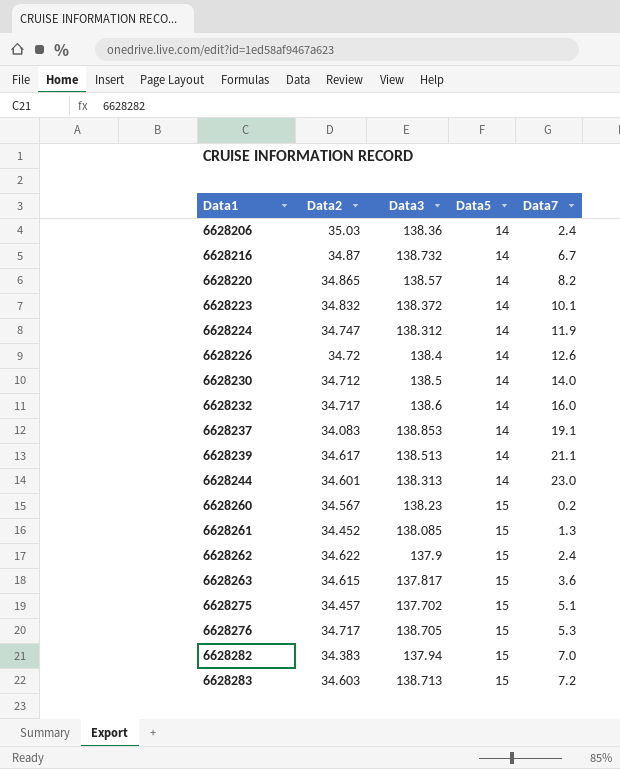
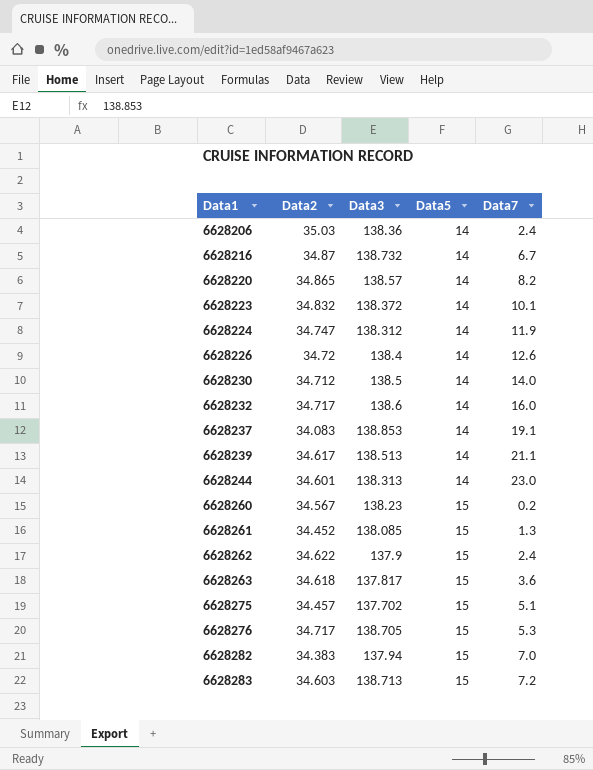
6628263 | Data2: 34.615 -> 34.618

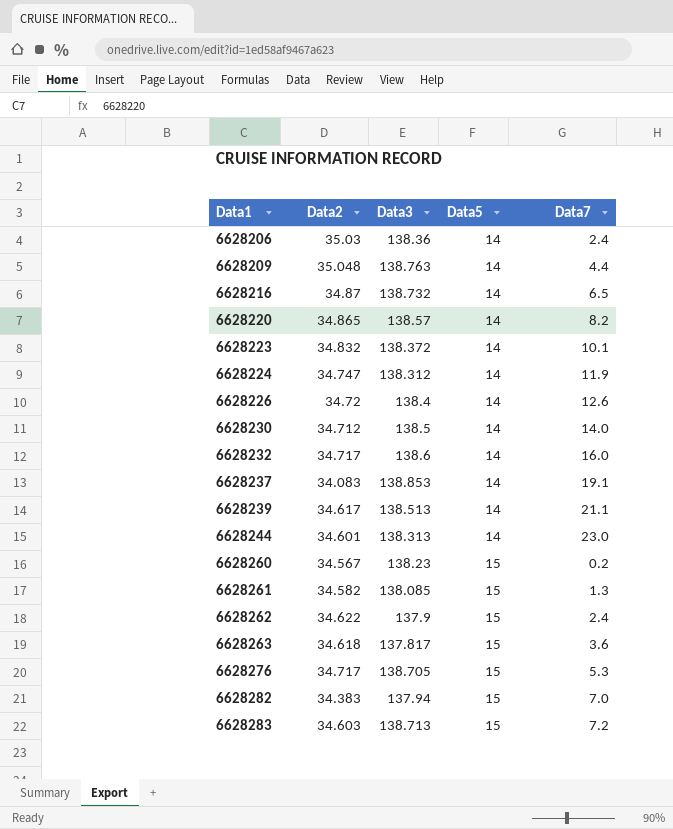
row 6628275: 34.457 | 137.702 | 15 | 5.1 -> none
row 6628209: none -> 35.048 | 138.763 | 14 | 4.4
6628216 | Data7: 6.7 -> 6.5
6628261 | Data2: 34.452 -> 34.582

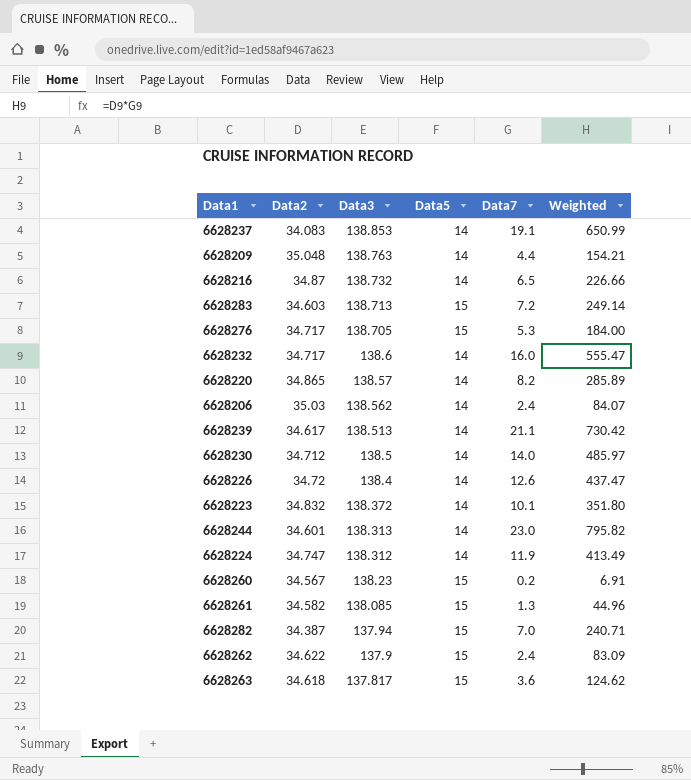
row order: Data1 ascending -> Data3 descending
column Weighted | formula: none -> [Data2] * [Data7]
6628206 | Data3: 138.36 -> 138.562
6628282 | Data2: 34.383 -> 34.387

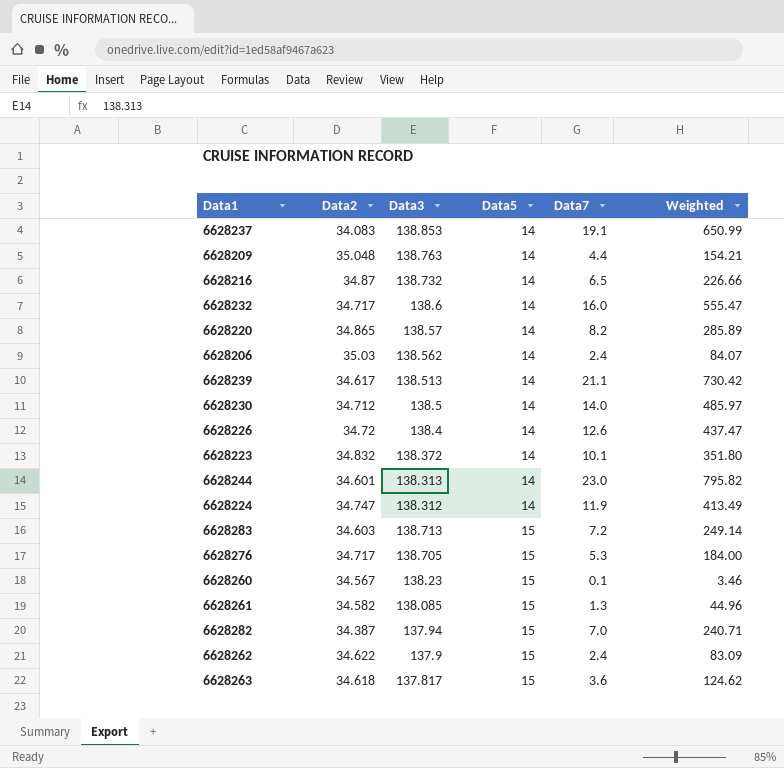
row order: Data3 descending -> Data5 ascending
6628260 | Data7: 0.2 -> 0.1
6628260 | Weighted: 6.91 -> 3.46

